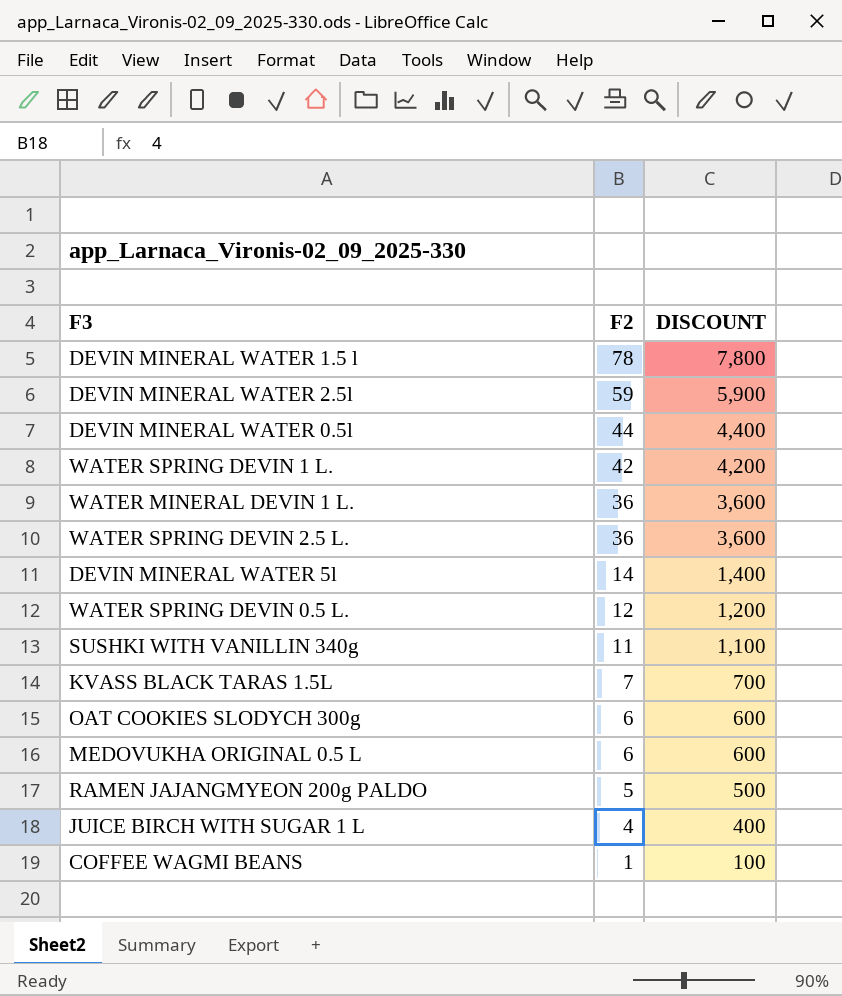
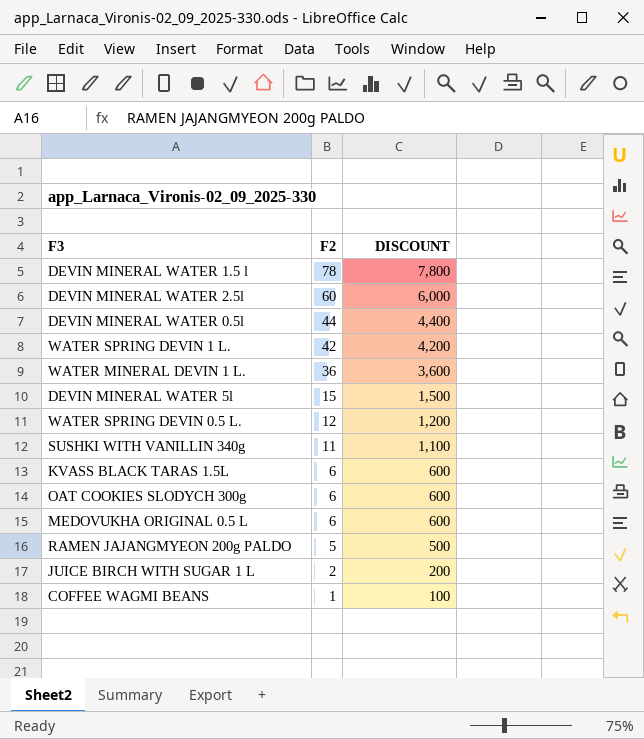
row WATER SPRING DEVIN 2.5 L.: 36 | 3,600 -> none
DEVIN MINERAL WATER 2.5l | F2: 59 -> 60
DEVIN MINERAL WATER 2.5l | DISCOUNT: 5,900 -> 6,000
DEVIN MINERAL WATER 5l | F2: 14 -> 15
DEVIN MINERAL WATER 5l | DISCOUNT: 1,400 -> 1,500
KVASS BLACK TARAS 1.5L | F2: 7 -> 6
KVASS BLACK TARAS 1.5L | DISCOUNT: 700 -> 600
JUICE BIRCH WITH SUGAR 1 L | F2: 4 -> 2
JUICE BIRCH WITH SUGAR 1 L | DISCOUNT: 400 -> 200

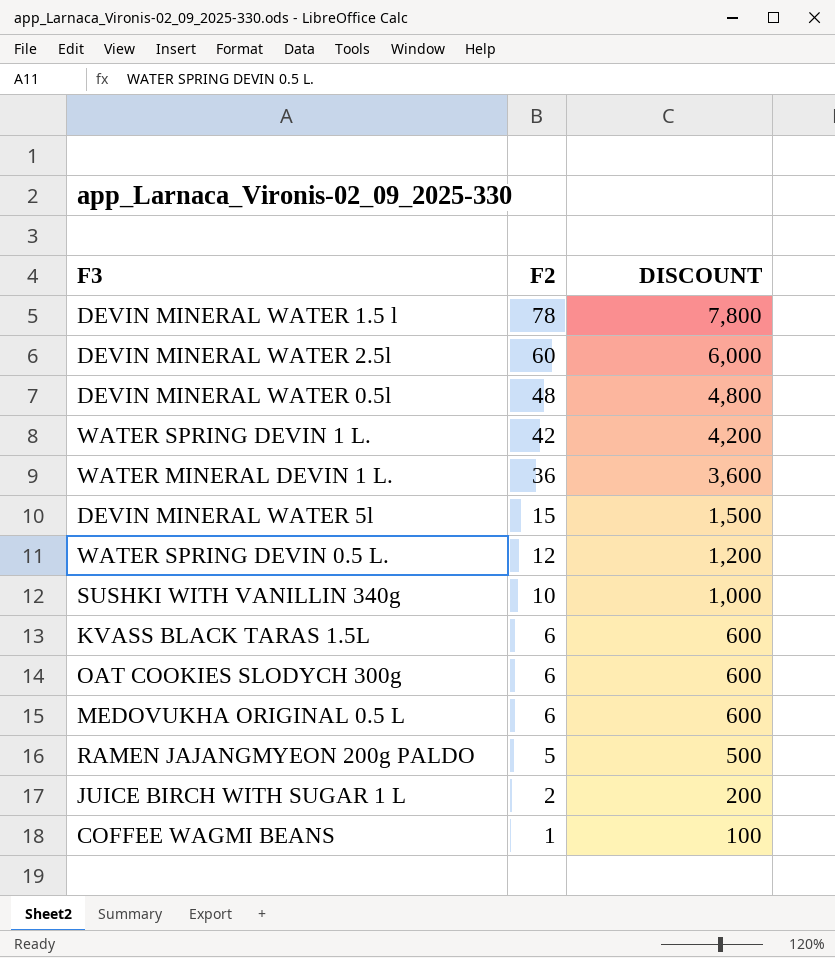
DEVIN MINERAL WATER 0.5l | F2: 44 -> 48
DEVIN MINERAL WATER 0.5l | DISCOUNT: 4,400 -> 4,800
SUSHKI WITH VANILLIN 340g | F2: 11 -> 10
SUSHKI WITH VANILLIN 340g | DISCOUNT: 1,100 -> 1,000

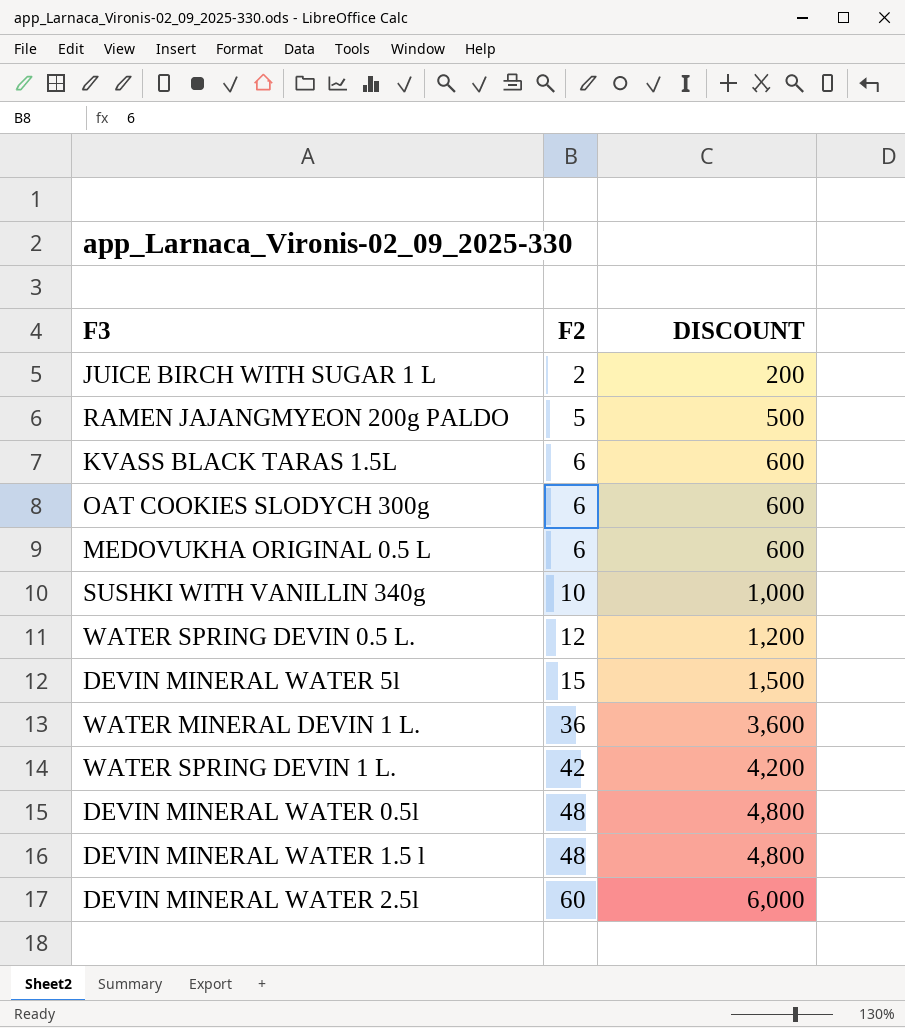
row order: F2 descending -> F2 ascending
row COFFEE WAGMI BEANS: 1 | 100 -> none
DEVIN MINERAL WATER 1.5 l | F2: 78 -> 48
DEVIN MINERAL WATER 1.5 l | DISCOUNT: 7,800 -> 4,800

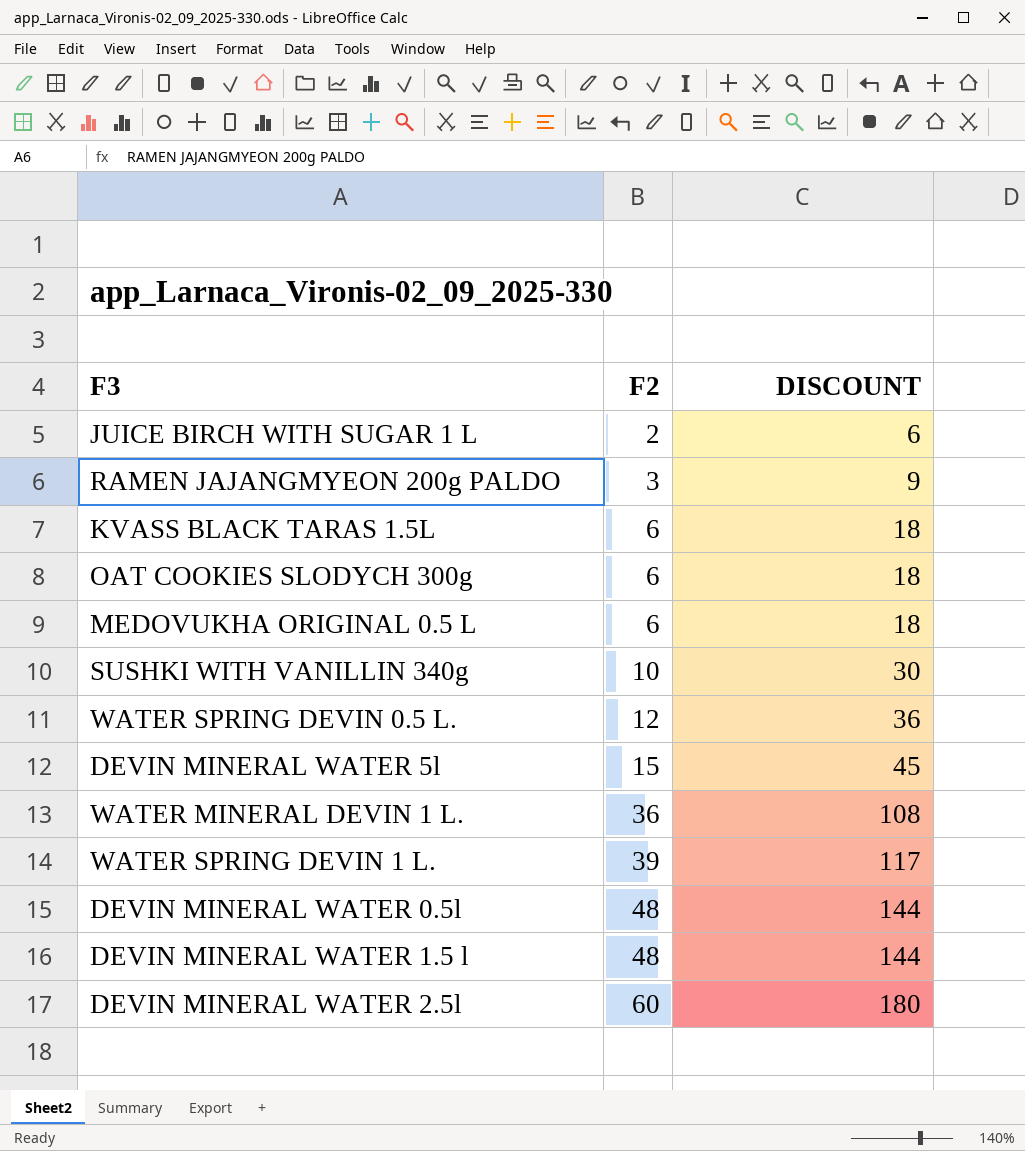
column DISCOUNT | formula: [F2] * 100 -> [F2] * 3
RAMEN JAJANGMYEON 200g PALDO | F2: 5 -> 3
WATER SPRING DEVIN 1 L. | F2: 42 -> 39

